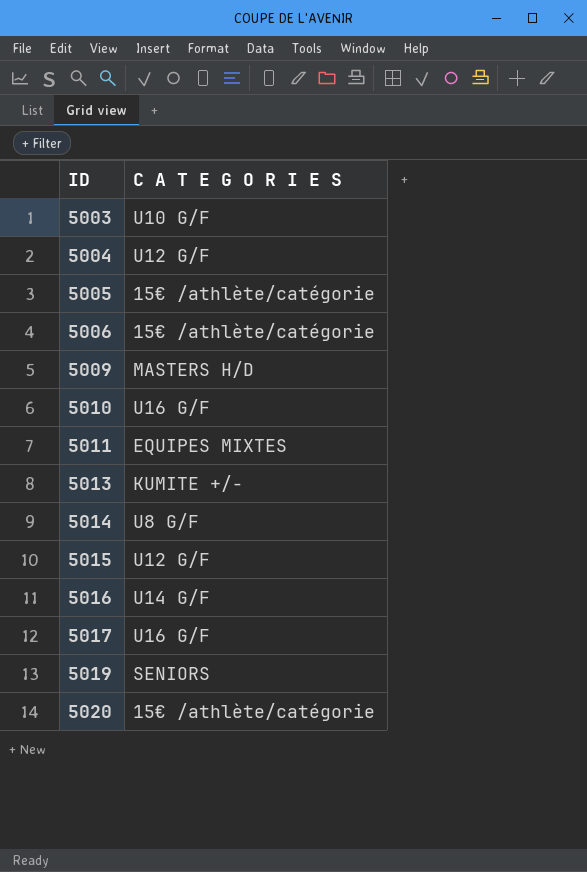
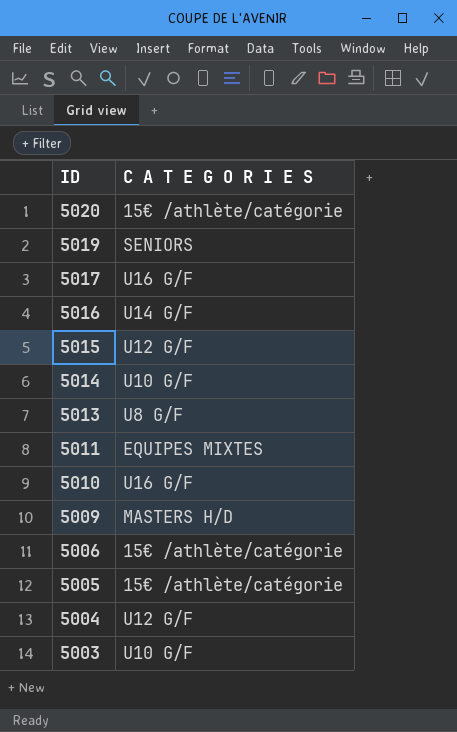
row order: ID ascending -> ID descending
5014 | C A T E G O R I E S: U8 G/F -> U10 G/F
5013 | C A T E G O R I E S: KUMITE +/- -> U8 G/F

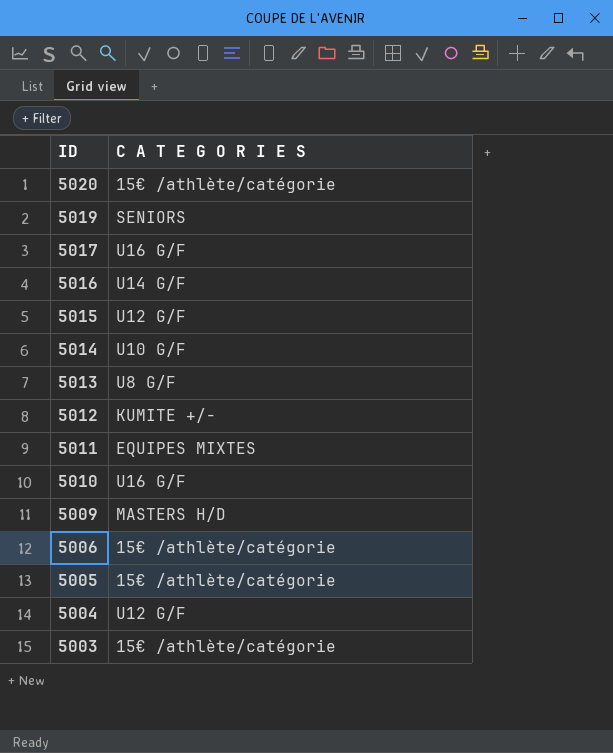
row 5012: none -> KUMITE +/-
5003 | C A T E G O R I E S: U10 G/F -> 15€ /athlète/catégorie

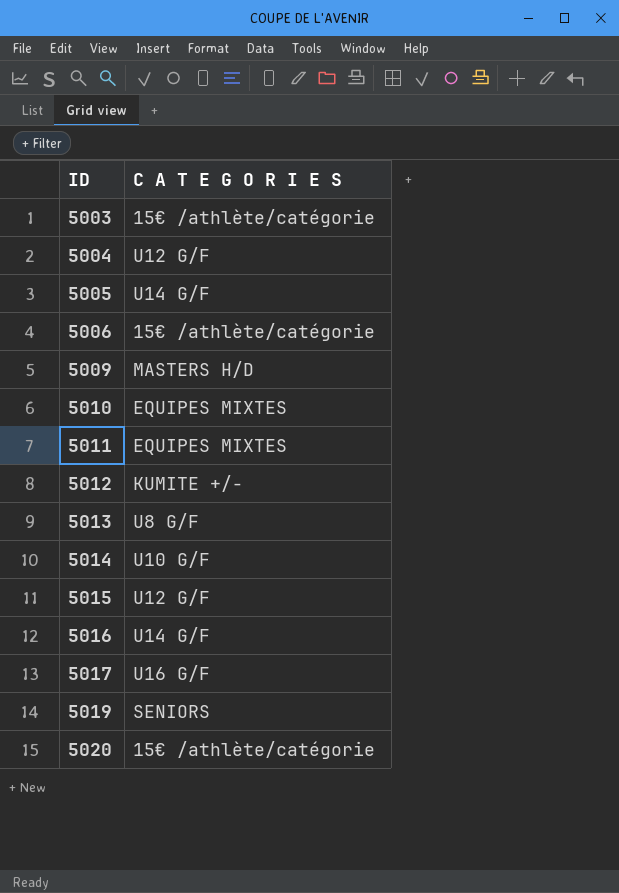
row order: ID descending -> ID ascending
5005 | C A T E G O R I E S: 15€ /athlète/catégorie -> U14 G/F
5010 | C A T E G O R I E S: U16 G/F -> EQUIPES MIXTES

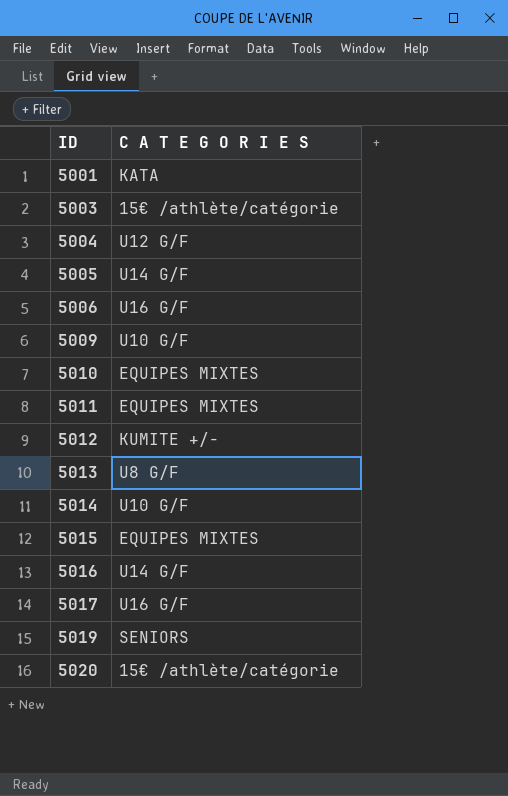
row 5001: none -> KATA
5006 | C A T E G O R I E S: 15€ /athlète/catégorie -> U16 G/F
5009 | C A T E G O R I E S: MASTERS H/D -> U10 G/F
5015 | C A T E G O R I E S: U12 G/F -> EQUIPES MIXTES

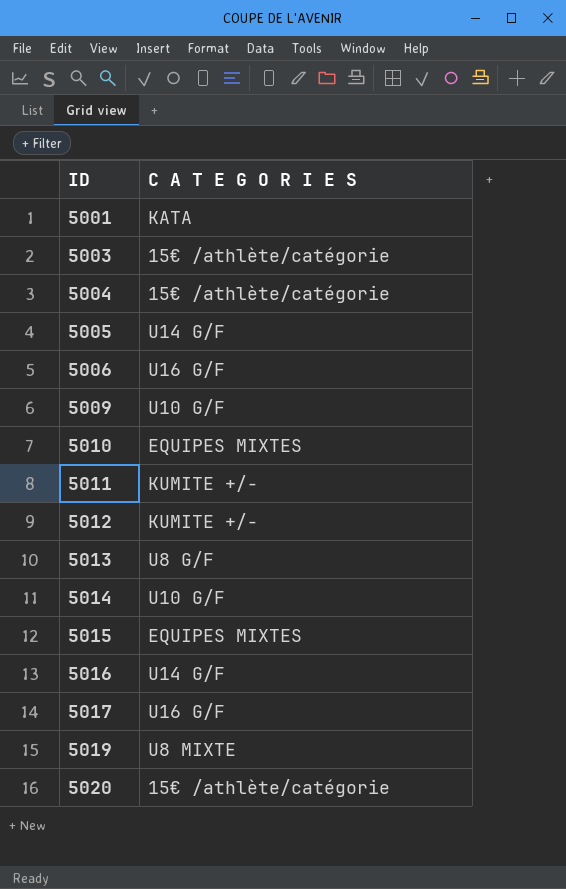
5004 | C A T E G O R I E S: U12 G/F -> 15€ /athlète/catégorie
5011 | C A T E G O R I E S: EQUIPES MIXTES -> KUMITE +/-
5019 | C A T E G O R I E S: SENIORS -> U8 MIXTE

